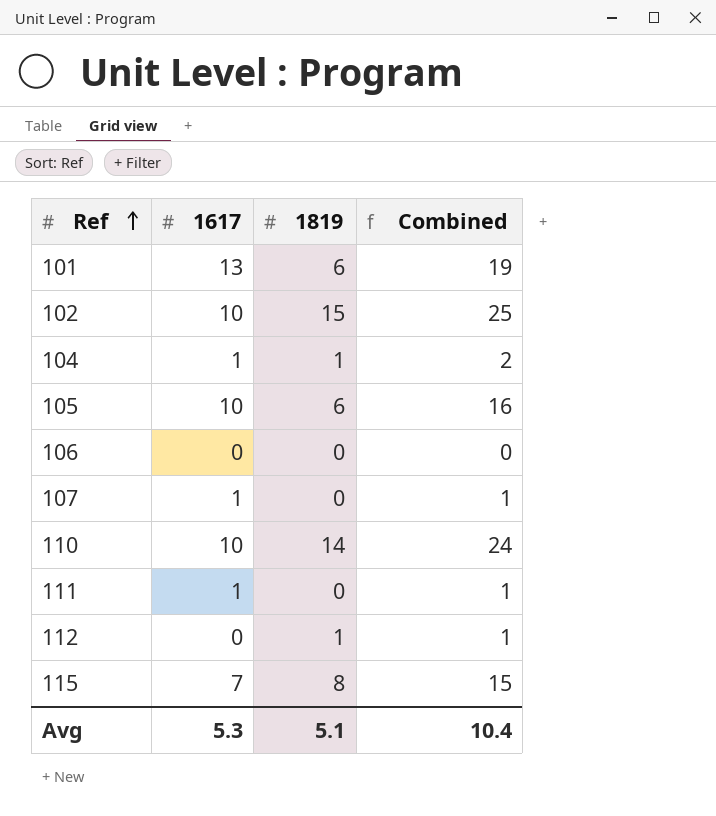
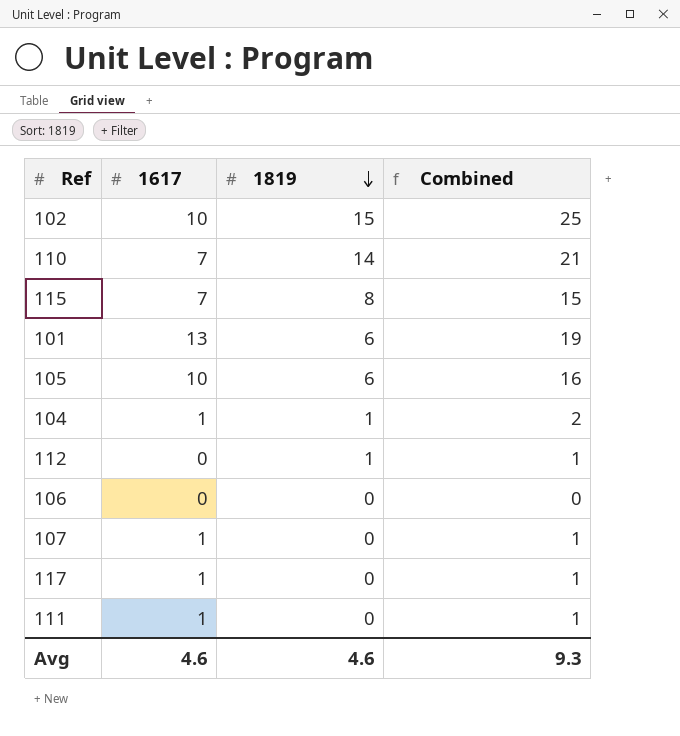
row order: Ref ascending -> 1819 descending
110 | 1617: 10 -> 7
110 | Combined: 24 -> 21
row 117: none -> 1 | 0 | 1
Avg | 1617: 5.3 -> 4.6
Avg | 1819: 5.1 -> 4.6
Avg | Combined: 10.4 -> 9.3

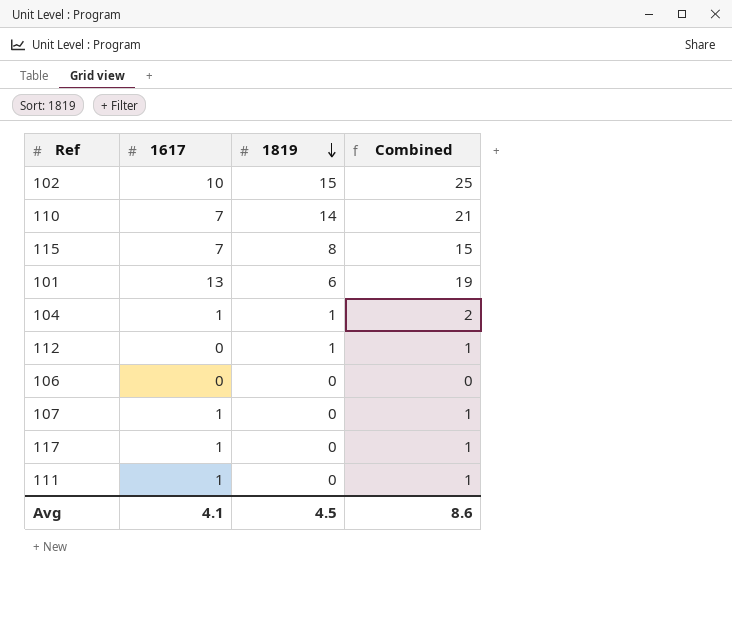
row 105: 10 | 6 | 16 -> none
Avg | 1617: 4.6 -> 4.1
Avg | 1819: 4.6 -> 4.5
Avg | Combined: 9.3 -> 8.6

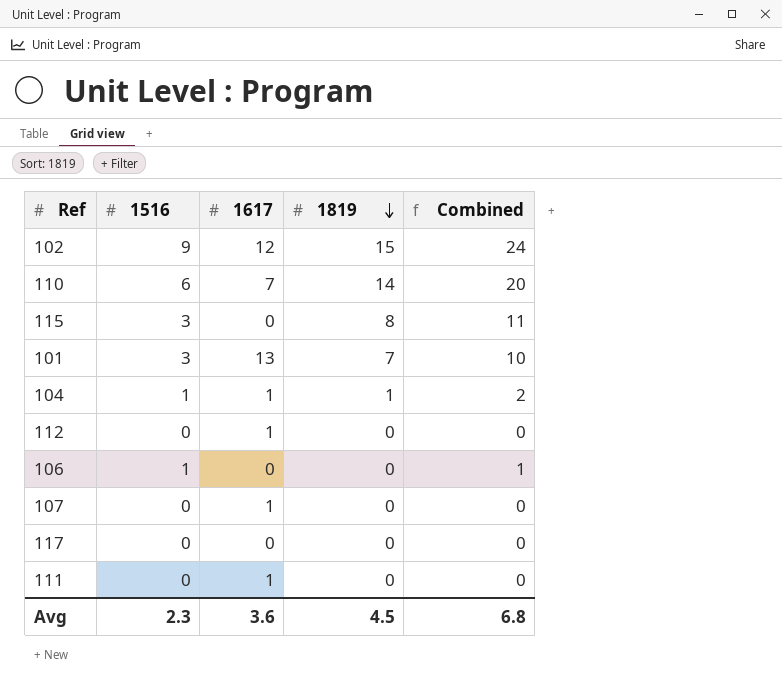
column 1516 | position: none -> 2
column Combined | formula: [1617] + [1819] -> [1516] + [1819]
102 | 1617: 10 -> 12
115 | 1617: 7 -> 0
101 | 1819: 6 -> 7
112 | 1617: 0 -> 1
112 | 1819: 1 -> 0
117 | 1617: 1 -> 0
Avg | 1617: 4.1 -> 3.6
Avg | Combined: 8.6 -> 6.8

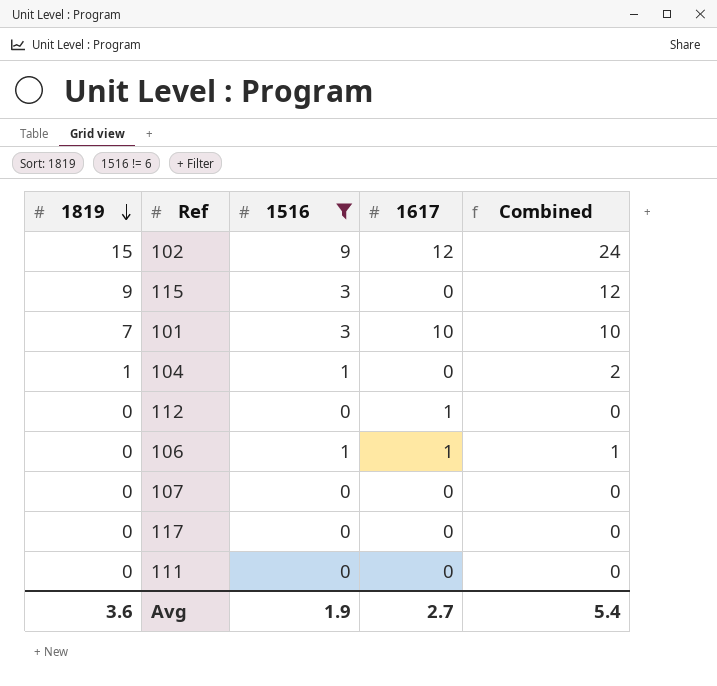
filter: none -> 1516 != 6
column 1819 | position: 4 -> 1
115 | 1819: 8 -> 9
115 | Combined: 11 -> 12
101 | 1617: 13 -> 10
104 | 1617: 1 -> 0
106 | 1617: 0 -> 1
107 | 1617: 1 -> 0
111 | 1617: 1 -> 0
Avg | 1819: 4.5 -> 3.6
Avg | 1516: 2.3 -> 1.9
Avg | 1617: 3.6 -> 2.7
Avg | Combined: 6.8 -> 5.4

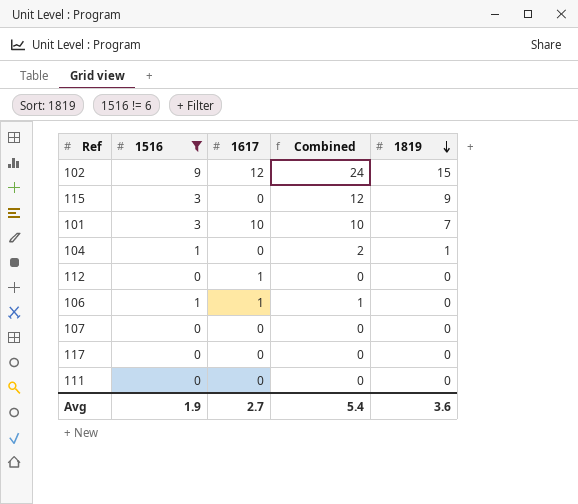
column 1819 | position: 1 -> 5

